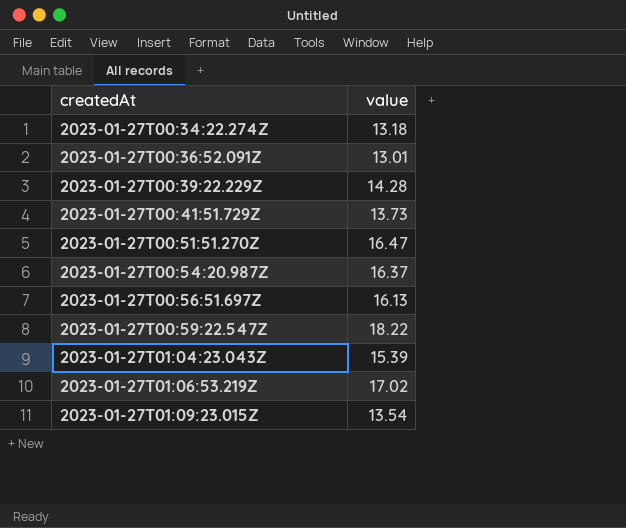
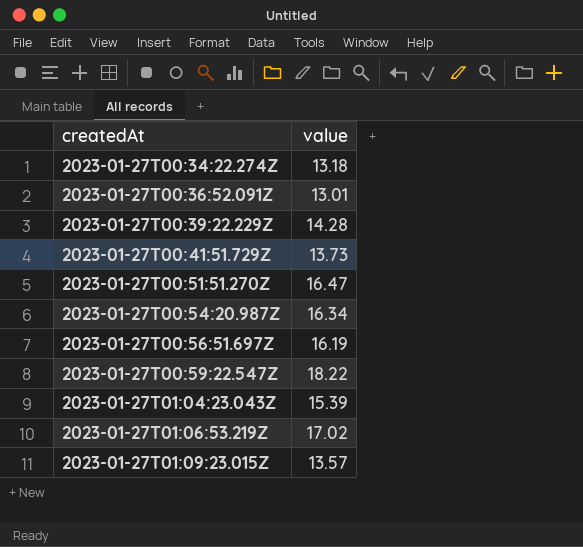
2023-01-27T00:54:20.987Z | value: 16.37 -> 16.34
2023-01-27T00:56:51.697Z | value: 16.13 -> 16.19
2023-01-27T01:09:23.015Z | value: 13.54 -> 13.57

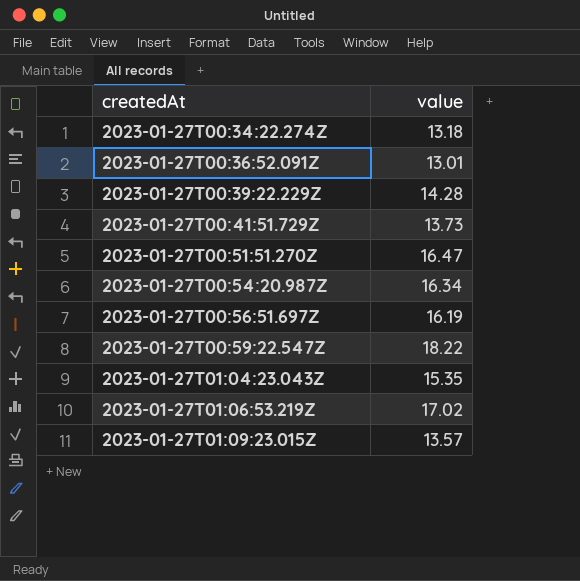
2023-01-27T01:04:23.043Z | value: 15.39 -> 15.35

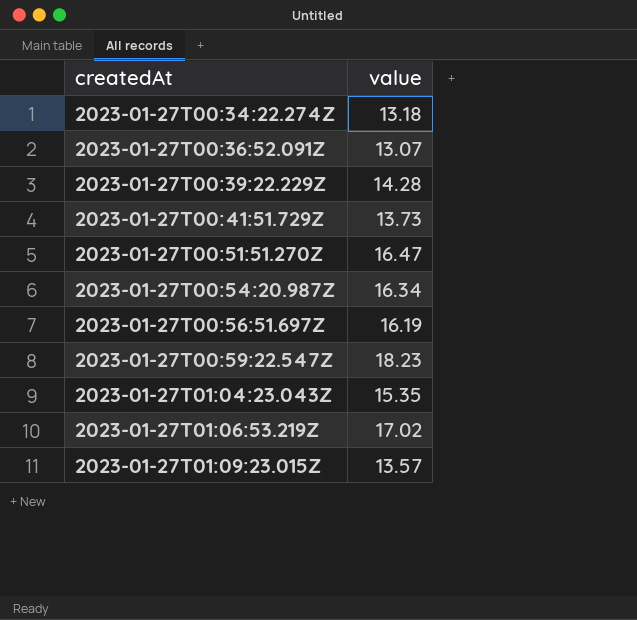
2023-01-27T00:36:52.091Z | value: 13.01 -> 13.07
2023-01-27T00:59:22.547Z | value: 18.22 -> 18.23

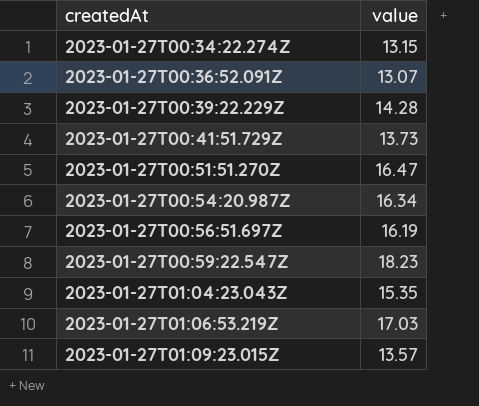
2023-01-27T00:34:22.274Z | value: 13.18 -> 13.15
2023-01-27T01:06:53.219Z | value: 17.02 -> 17.03

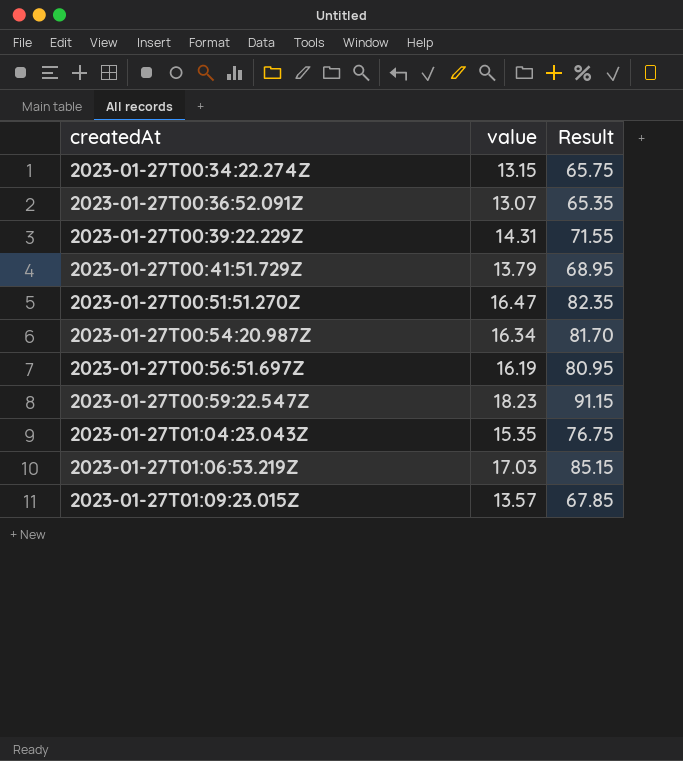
column Result | formula: none -> [value] * 5
2023-01-27T00:39:22.229Z | value: 14.28 -> 14.31
2023-01-27T00:41:51.729Z | value: 13.73 -> 13.79

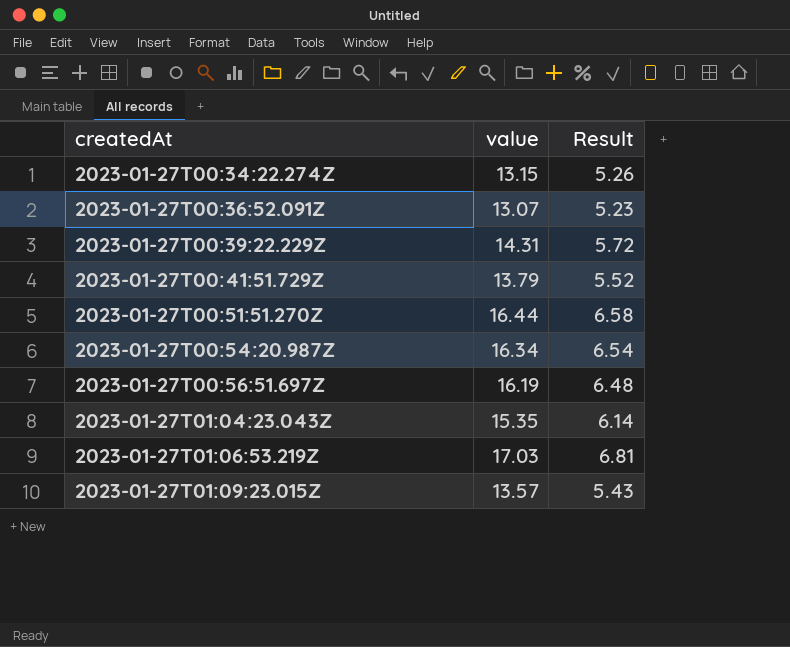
column Result | formula: [value] * 5 -> [value] * 0.4
row 2023-01-27T00:59:22.547Z: 18.23 | 91.15 -> none
2023-01-27T00:51:51.270Z | value: 16.47 -> 16.44

